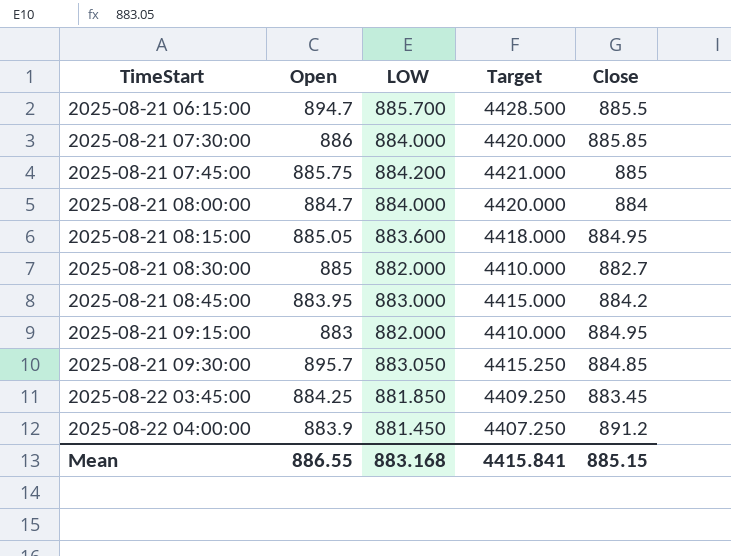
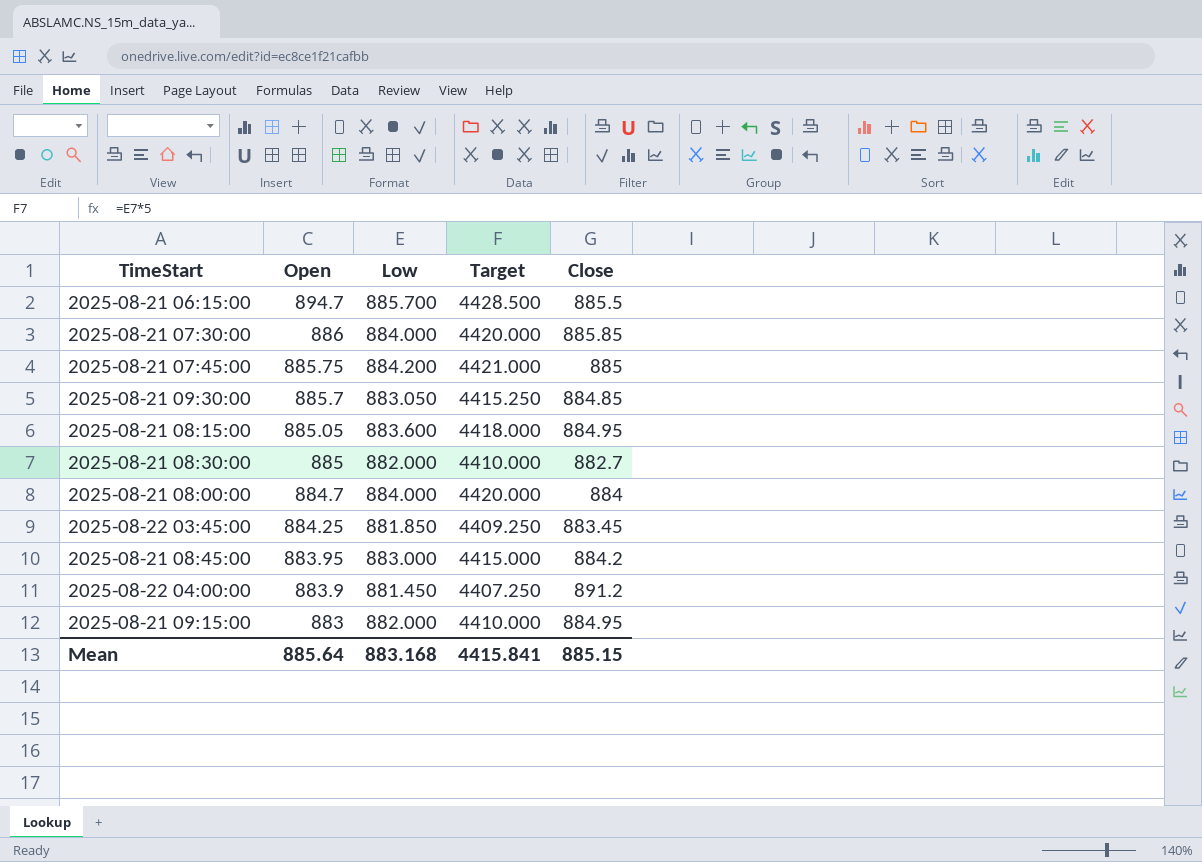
row order: TimeStart ascending -> Open descending
column name: LOW -> Low
2025-08-21 09:30:00 | Open: 895.7 -> 885.7
Mean | Open: 886.55 -> 885.64

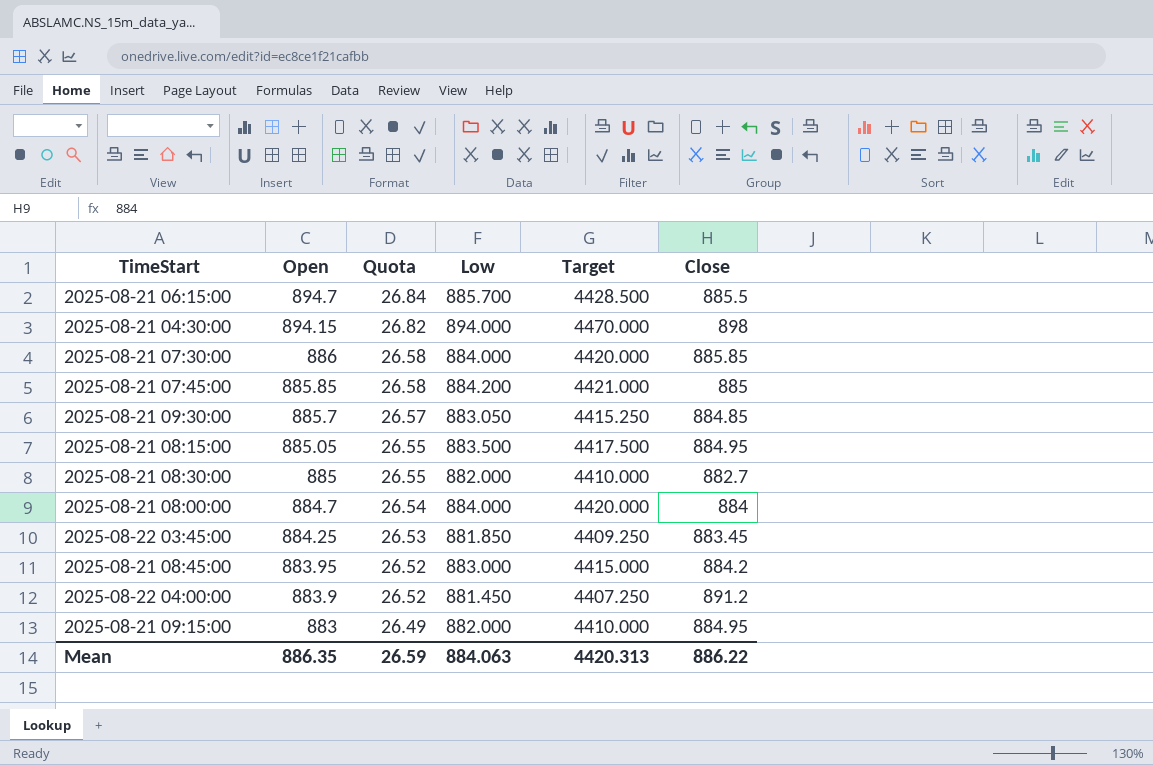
column Quota | formula: none -> [Open] * 0.03
row 2025-08-21 04:30:00: none -> 894.15 | 26.82 | 894.000 | 4470.000 | 898
2025-08-21 07:45:00 | Open: 885.75 -> 885.85
2025-08-21 08:15:00 | Low: 883.600 -> 883.500
2025-08-21 08:15:00 | Target: 4418.000 -> 4417.500
Mean | Open: 885.64 -> 886.35
Mean | Low: 883.168 -> 884.063
Mean | Target: 4415.841 -> 4420.313
Mean | Close: 885.15 -> 886.22

